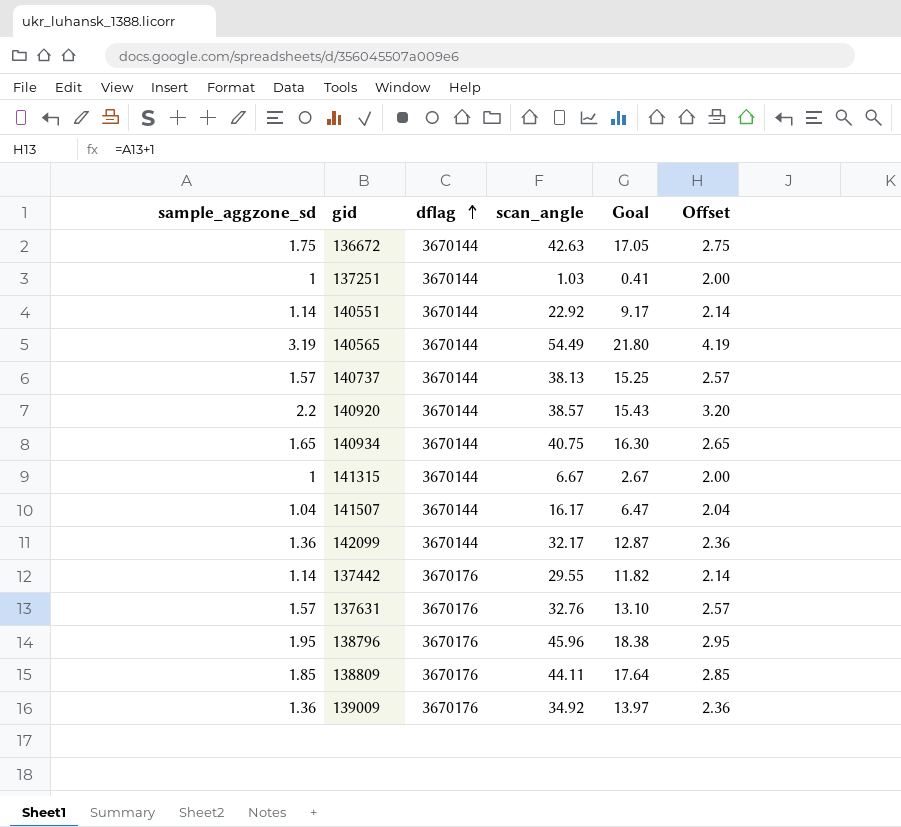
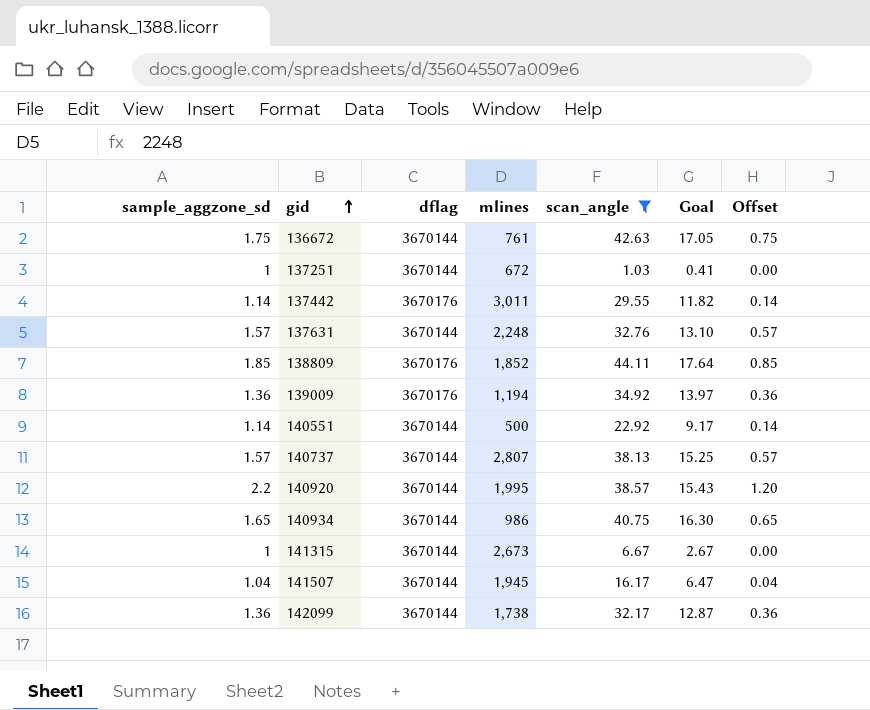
filter: none -> scan_angle <= 44.11
row order: dflag ascending -> gid ascending
column mlines | position: none -> 4
column Offset | formula: [sample_aggzone_sd] + 1 -> [sample_aggzone_sd] - 1
137631 | dflag: 3670176 -> 3670144

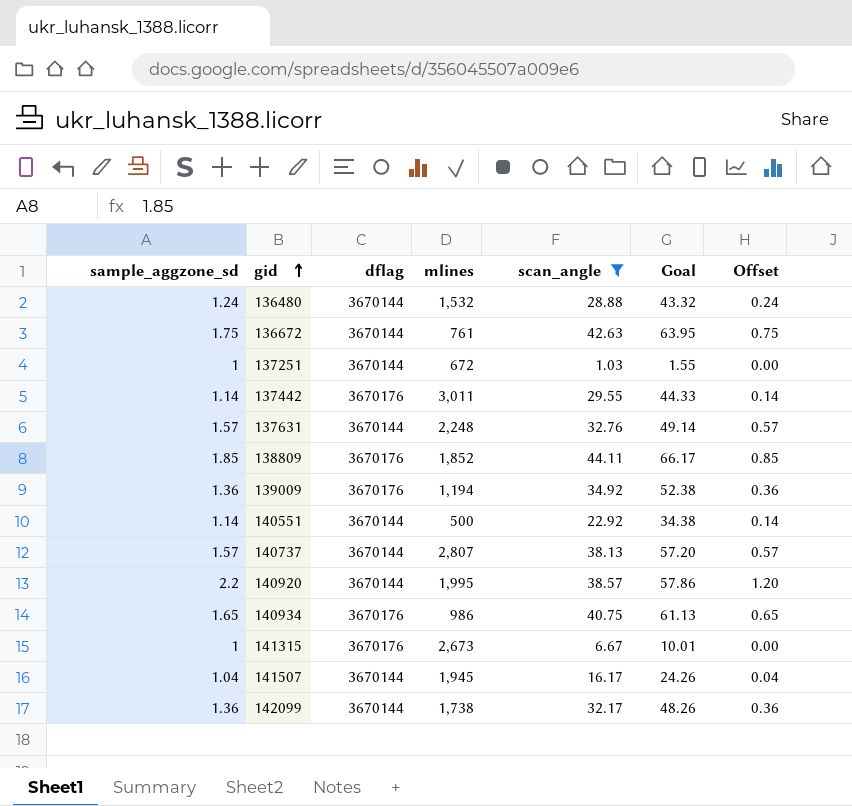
column Goal | formula: [scan_angle] * 0.4 -> [scan_angle] * 1.5
row 136480: none -> 1.24 | 3670144 | 1,532 | 28.88 | 43.32 | 0.24
140934 | dflag: 3670144 -> 3670176
141315 | dflag: 3670144 -> 3670176

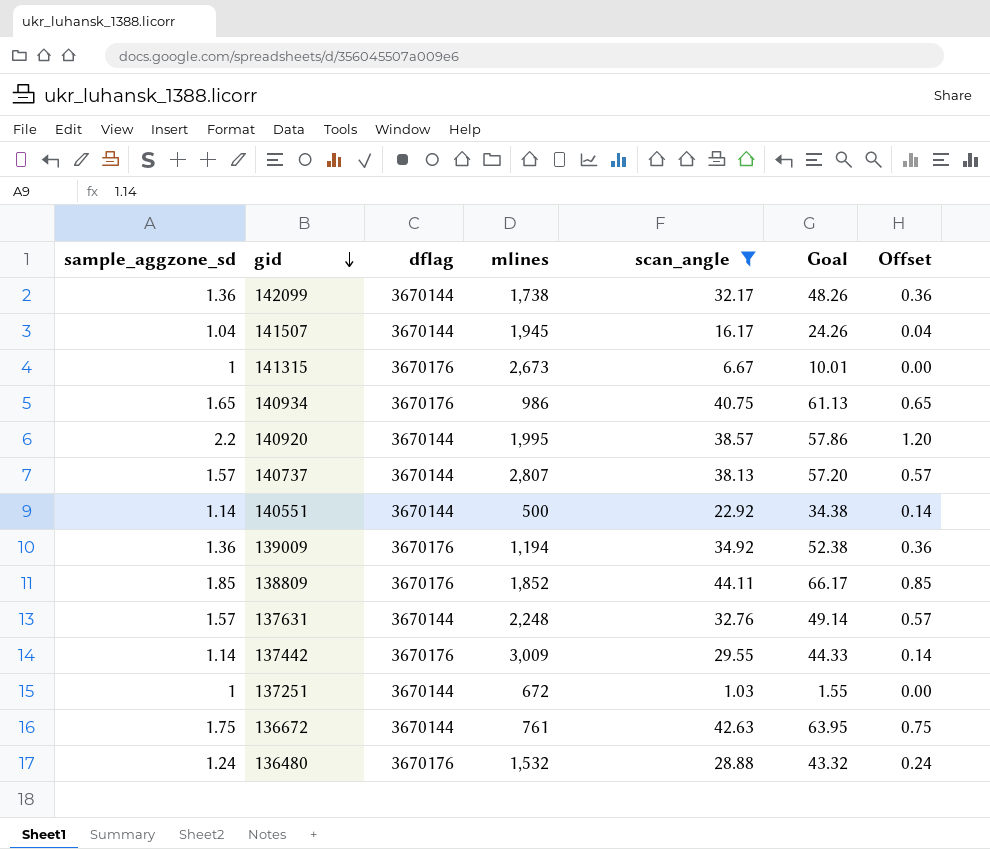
row order: gid ascending -> gid descending
137442 | mlines: 3,011 -> 3,009
136480 | dflag: 3670144 -> 3670176

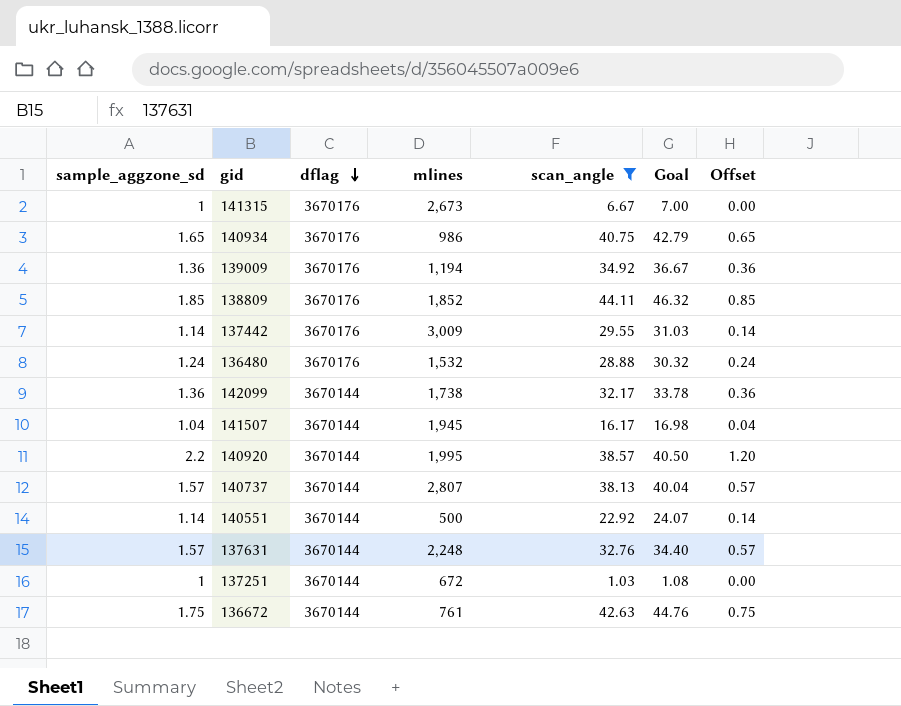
row order: gid descending -> dflag descending
column Goal | formula: [scan_angle] * 1.5 -> [scan_angle] * 1.05

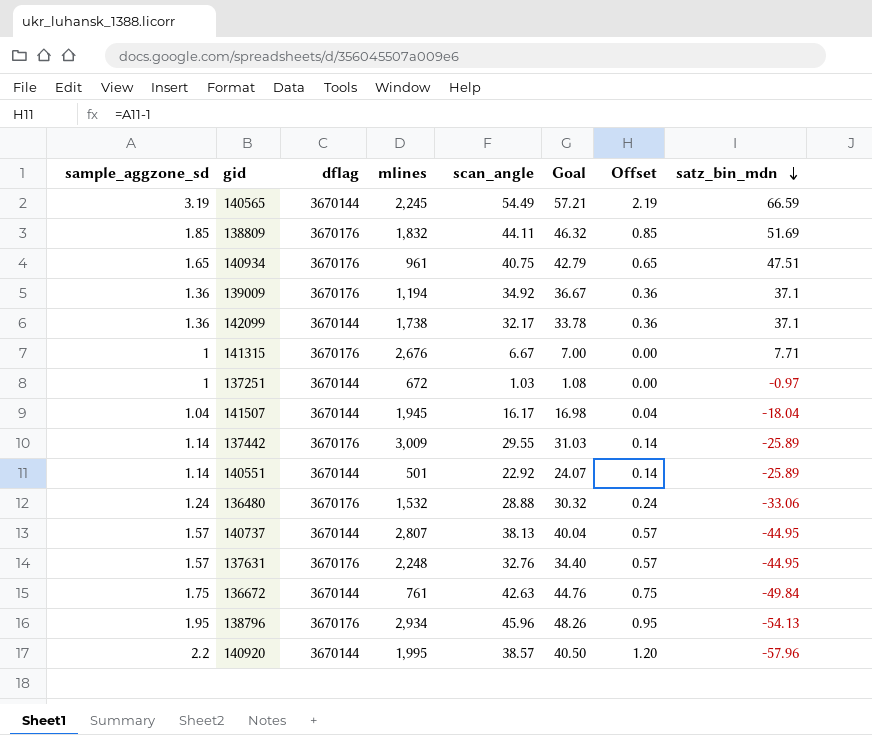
filter: scan_angle <= 44.11 -> none
row order: dflag descending -> satz_bin_mdn descending
column satz_bin_mdn | position: none -> 8
138809 | mlines: 1,852 -> 1,832
140934 | mlines: 986 -> 961
141315 | mlines: 2,673 -> 2,676
140551 | mlines: 500 -> 501
137631 | dflag: 3670144 -> 3670176

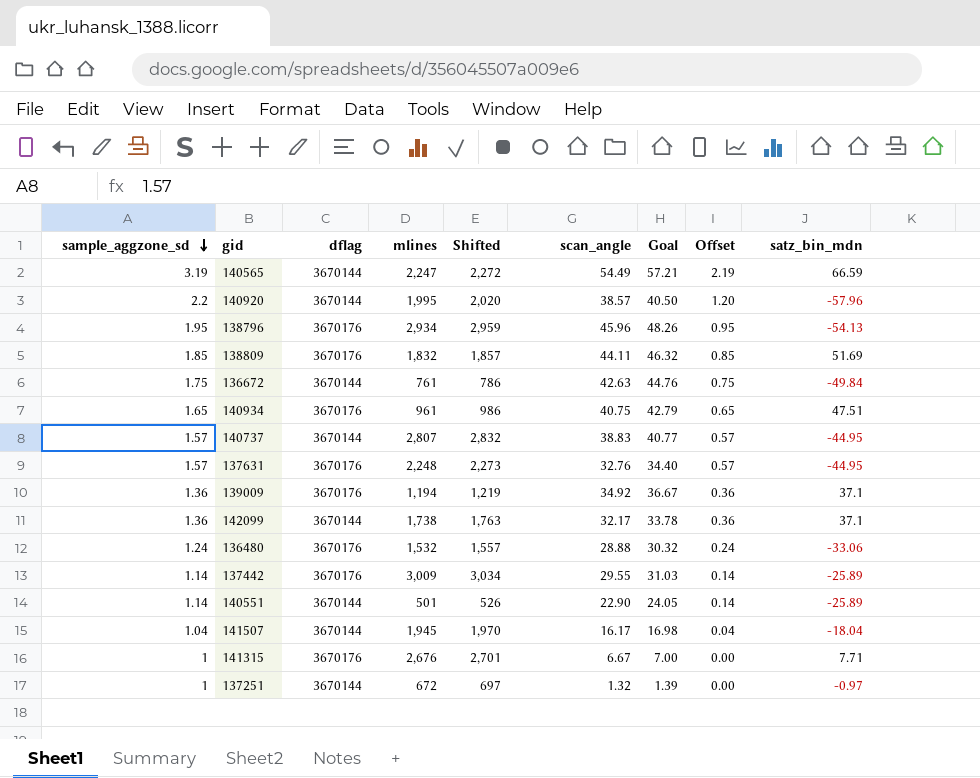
row order: satz_bin_mdn descending -> sample_aggzone_sd descending
column Shifted | formula: none -> [mlines] + 25
140565 | mlines: 2,245 -> 2,247
140737 | scan_angle: 38.13 -> 38.83
140737 | Goal: 40.04 -> 40.77
140551 | scan_angle: 22.92 -> 22.90
140551 | Goal: 24.07 -> 24.05
137251 | scan_angle: 1.03 -> 1.32
137251 | Goal: 1.08 -> 1.39

